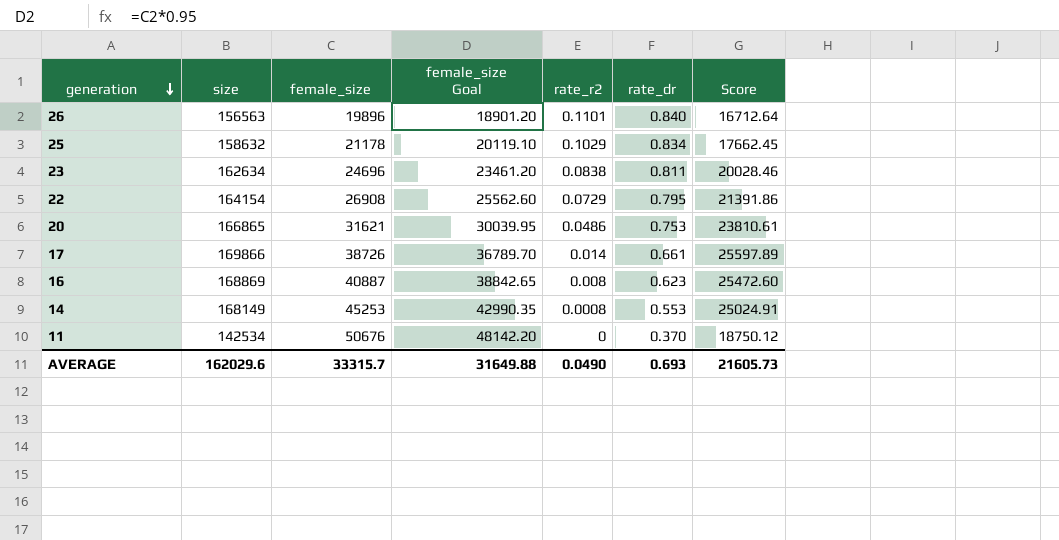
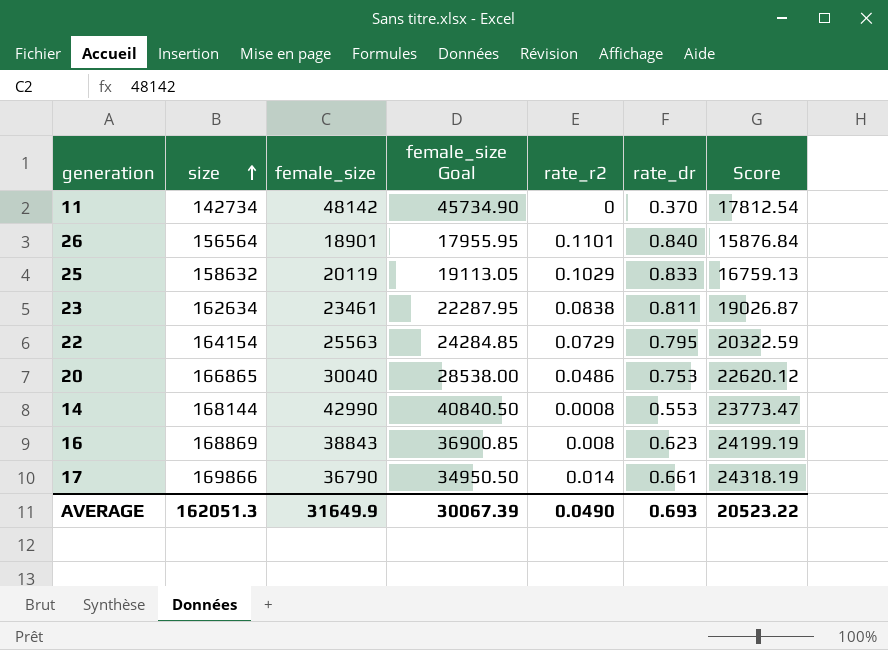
row order: generation descending -> size ascending
11 | size: 142534 -> 142734
11 | female_size: 50676 -> 48142
11 | female_size Goal: 48142.20 -> 45734.90
11 | Score: 18750.12 -> 17812.54
26 | size: 156563 -> 156564
26 | female_size: 19896 -> 18901
26 | female_size Goal: 18901.20 -> 17955.95
26 | Score: 16712.64 -> 15876.84
25 | female_size: 21178 -> 20119
25 | female_size Goal: 20119.10 -> 19113.05
25 | rate_dr: 0.834 -> 0.833
25 | Score: 17662.45 -> 16759.13
23 | female_size: 24696 -> 23461
23 | female_size Goal: 23461.20 -> 22287.95
23 | Score: 20028.46 -> 19026.87
22 | female_size: 26908 -> 25563
22 | female_size Goal: 25562.60 -> 24284.85
22 | Score: 21391.86 -> 20322.59
20 | female_size: 31621 -> 30040
20 | female_size Goal: 30039.95 -> 28538.00
20 | Score: 23810.61 -> 22620.12
14 | size: 168149 -> 168144
14 | female_size: 45253 -> 42990
14 | female_size Goal: 42990.35 -> 40840.50
14 | Score: 25024.91 -> 23773.47
16 | female_size: 40887 -> 38843
16 | female_size Goal: 38842.65 -> 36900.85
16 | Score: 25472.60 -> 24199.19
17 | female_size: 38726 -> 36790
17 | female_size Goal: 36789.70 -> 34950.50
17 | Score: 25597.89 -> 24318.19
AVERAGE | size: 162029.6 -> 162051.3
AVERAGE | female_size: 33315.7 -> 31649.9
AVERAGE | female_size Goal: 31649.88 -> 30067.39
AVERAGE | Score: 21605.73 -> 20523.22

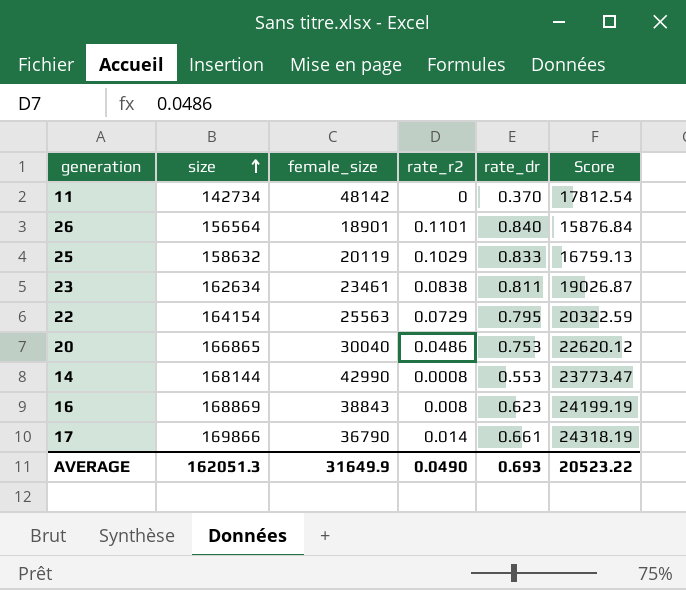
column female_size Goal | formula: [female_size] * 0.95 -> none

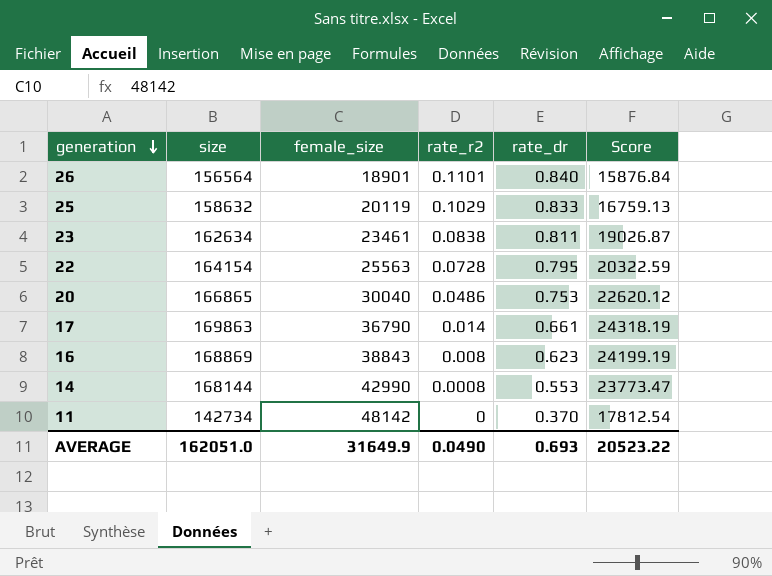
row order: size ascending -> generation descending
22 | rate_r2: 0.0729 -> 0.0728
17 | size: 169866 -> 169863
AVERAGE | size: 162051.3 -> 162051.0

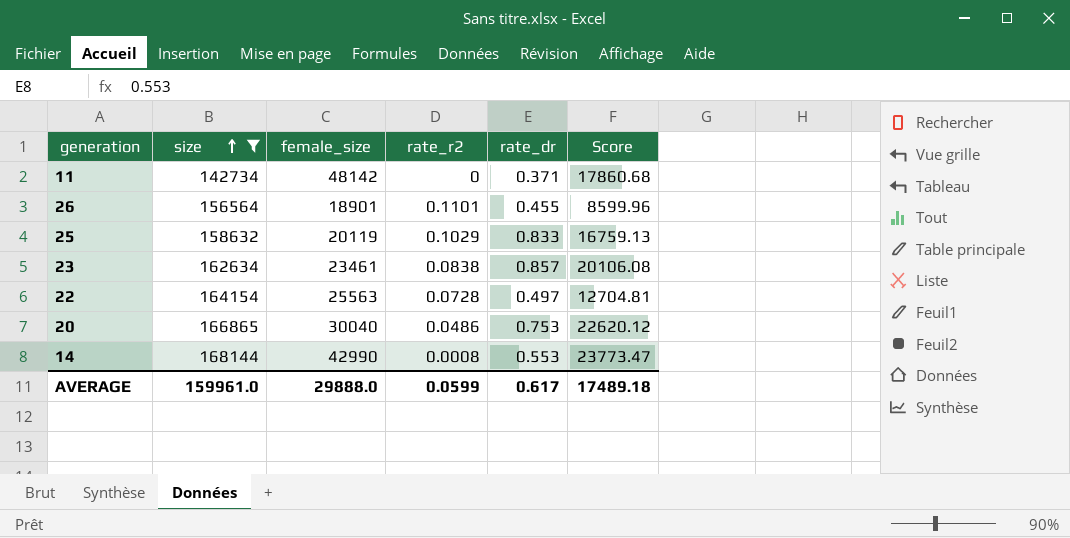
filter: none -> size <= 168144
row order: generation descending -> size ascending
11 | rate_dr: 0.370 -> 0.371
11 | Score: 17812.54 -> 17860.68
26 | rate_dr: 0.840 -> 0.455
26 | Score: 15876.84 -> 8599.96
23 | rate_dr: 0.811 -> 0.857
23 | Score: 19026.87 -> 20106.08
22 | rate_dr: 0.795 -> 0.497
22 | Score: 20322.59 -> 12704.81
AVERAGE | size: 162051.0 -> 159961.0
AVERAGE | female_size: 31649.9 -> 29888.0
AVERAGE | rate_r2: 0.0490 -> 0.0599
AVERAGE | rate_dr: 0.693 -> 0.617
AVERAGE | Score: 20523.22 -> 17489.18

